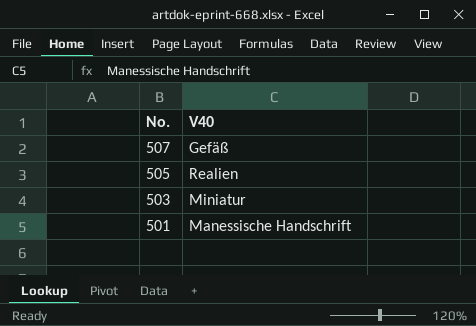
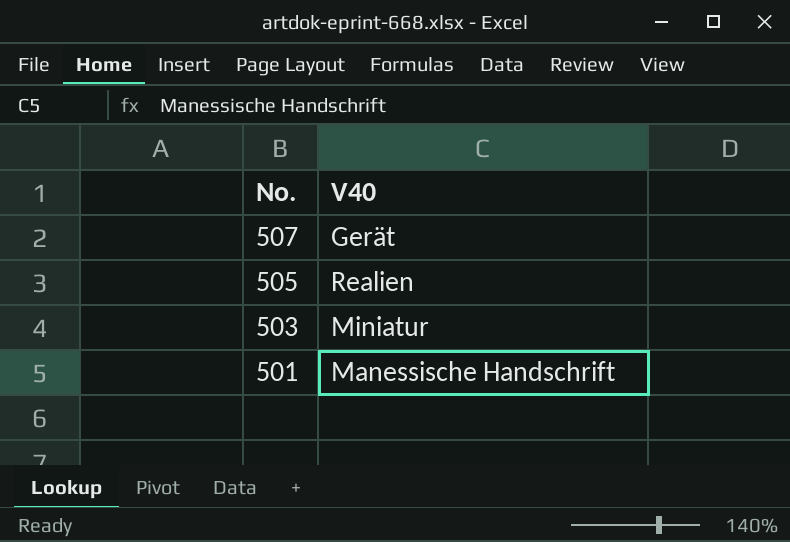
507 | V40: Gefäß -> Gerät

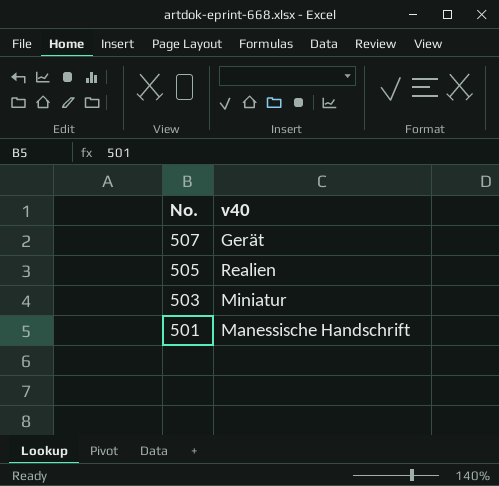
column name: V40 -> v40

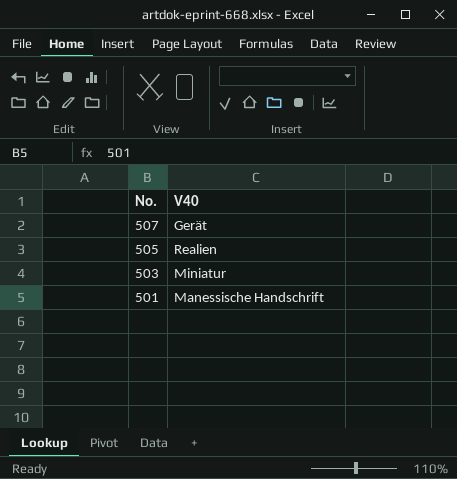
column name: v40 -> V40

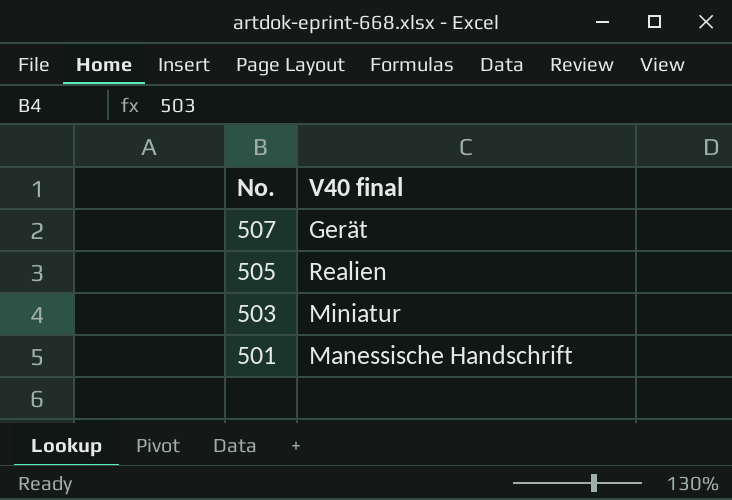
column name: V40 -> V40 final

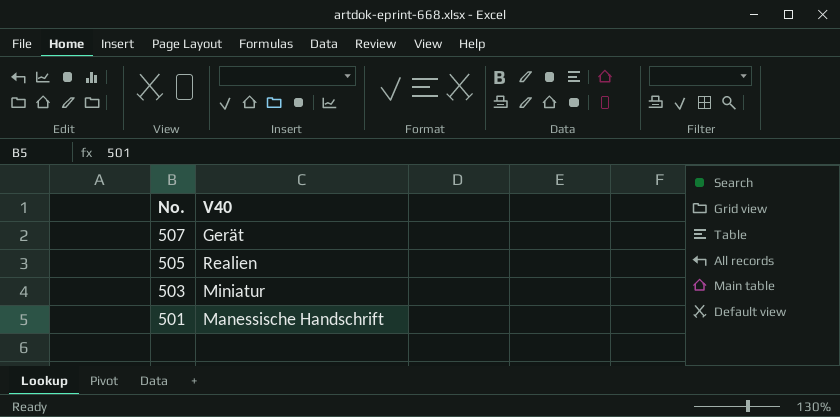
column name: V40 final -> V40

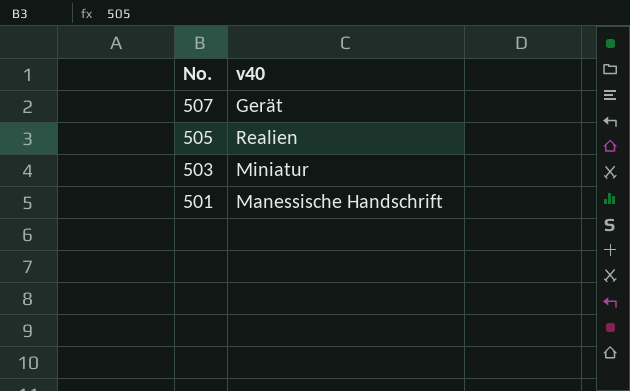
column name: V40 -> v40

